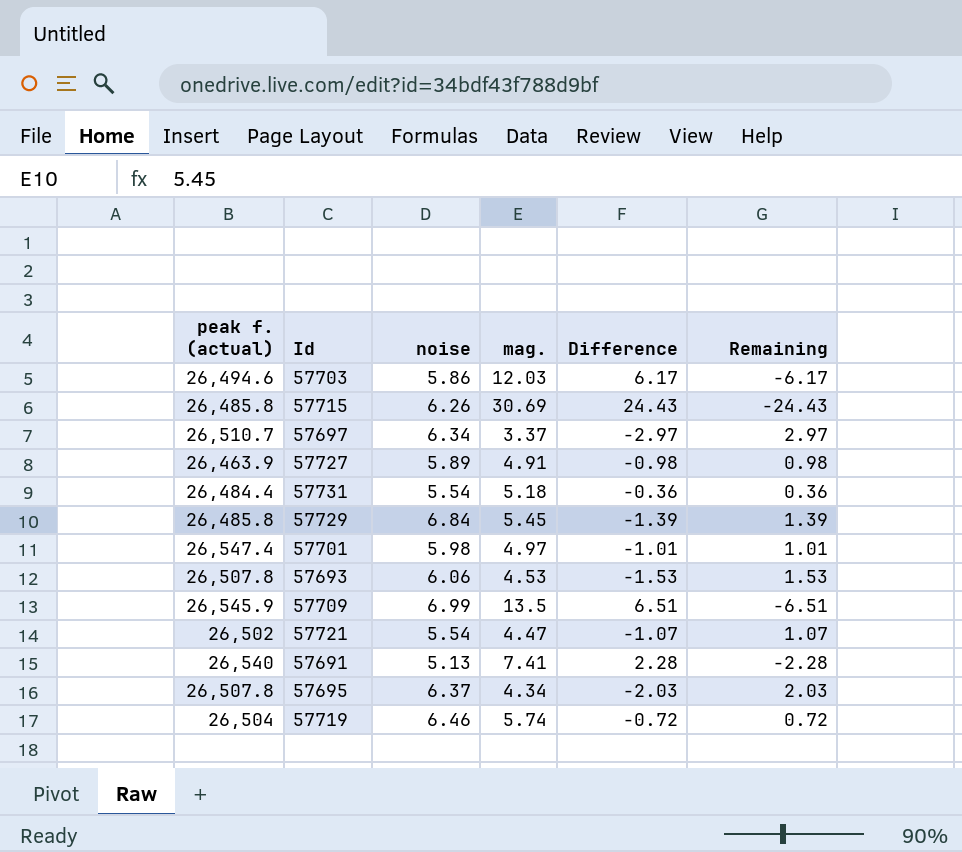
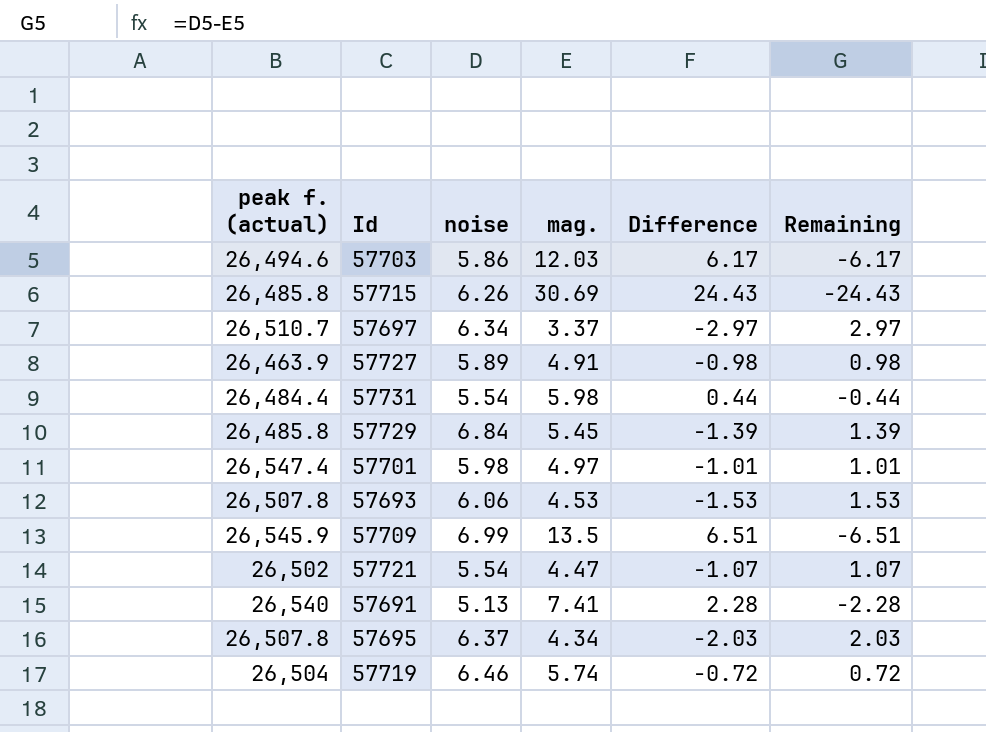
57731 | mag.: 5.18 -> 5.98
57731 | Difference: -0.36 -> 0.44
57731 | Remaining: 0.36 -> -0.44

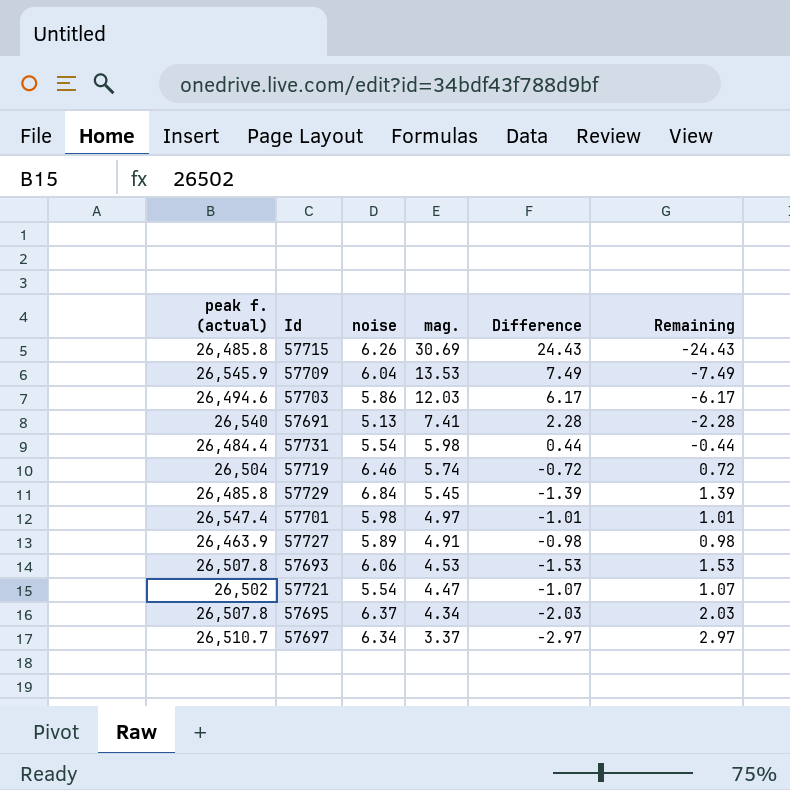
row order: none -> mag. descending
57709 | noise: 6.99 -> 6.04
57709 | mag.: 13.5 -> 13.53
57709 | Difference: 6.51 -> 7.49
57709 | Remaining: -6.51 -> -7.49

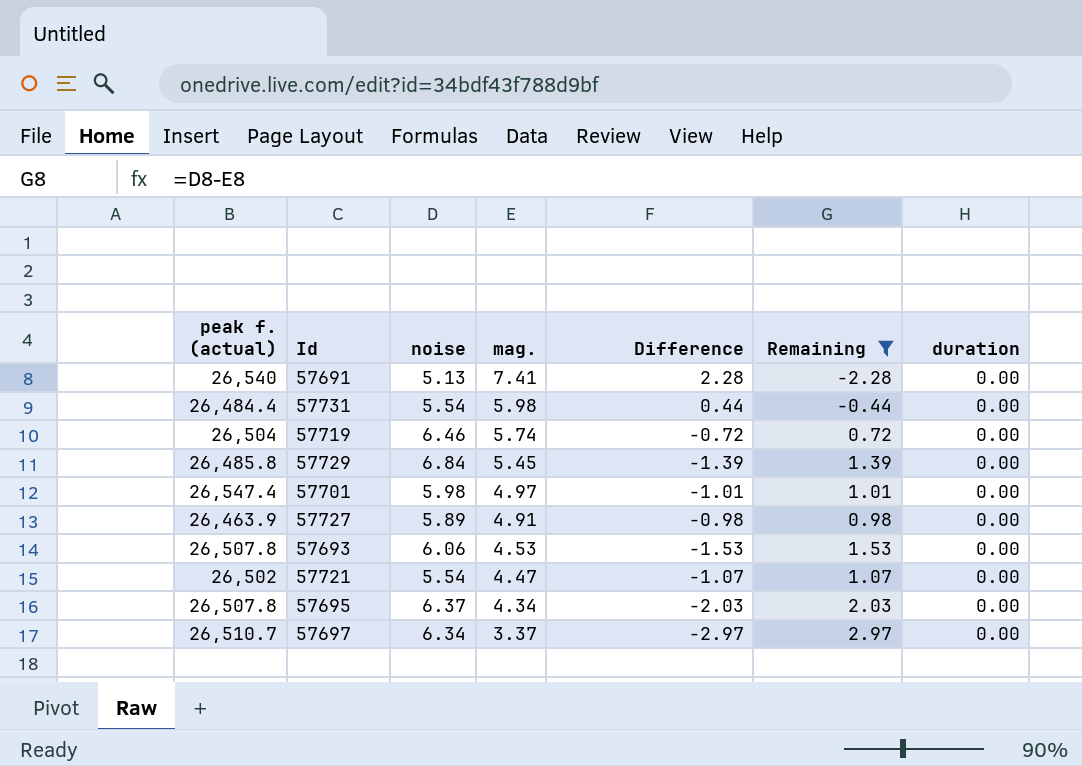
filter: none -> Remaining >= -2.28
column duration | position: none -> 7

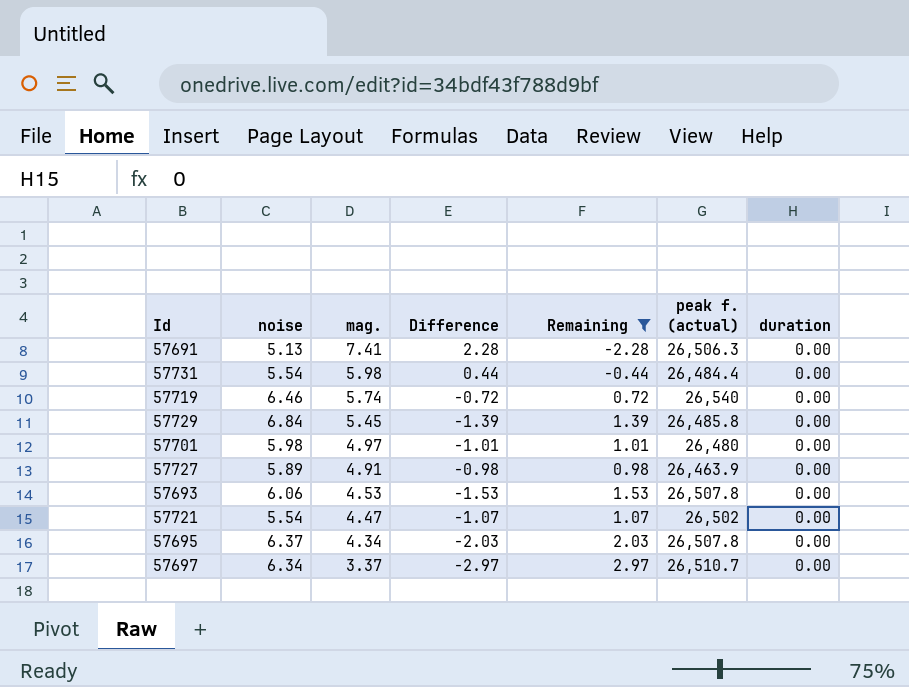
column peak f. (actual) | position: 1 -> 6
57691 | peak f. (actual): 26,540 -> 26,506.3
57719 | peak f. (actual): 26,504 -> 26,540
57701 | peak f. (actual): 26,547.4 -> 26,480

